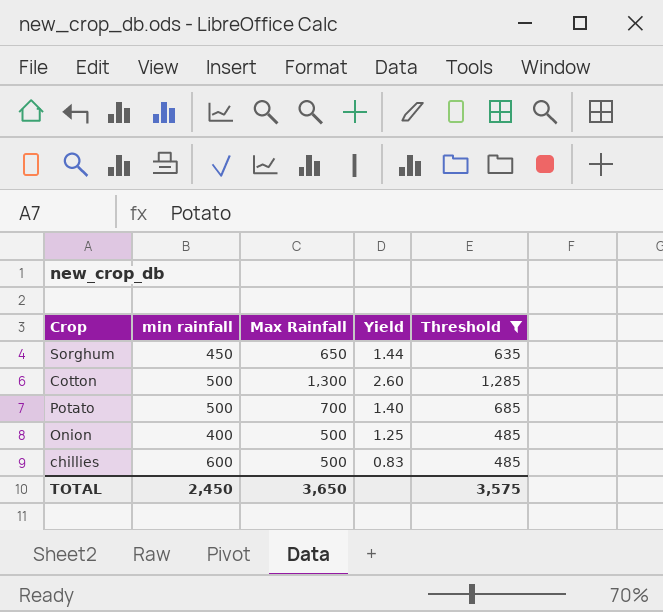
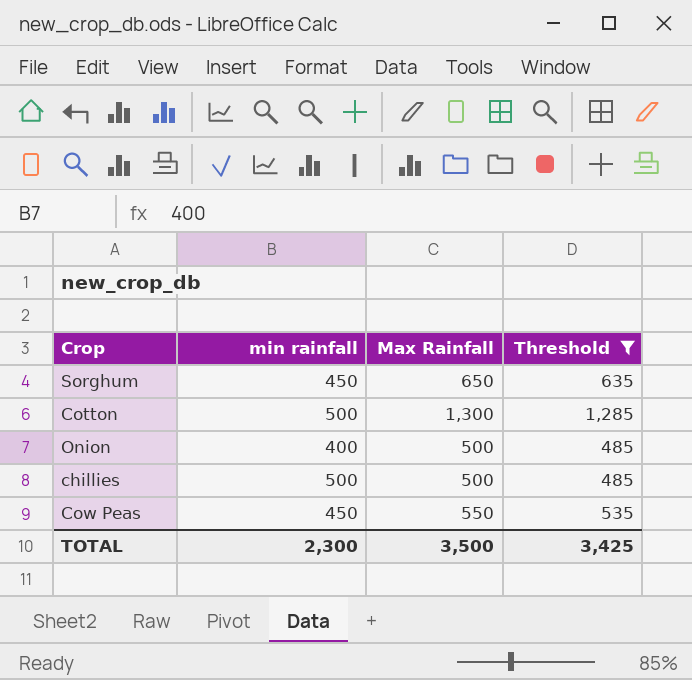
column Yield | formula: [Max Rainfall] / [min rainfall] -> none
row Potato: 500 | 700 | 1.40 | 685 -> none
chillies | min rainfall: 600 -> 500
row Cow Peas: none -> 450 | 550 | 535
TOTAL | min rainfall: 2,450 -> 2,300
TOTAL | Max Rainfall: 3,650 -> 3,500
TOTAL | Threshold: 3,575 -> 3,425

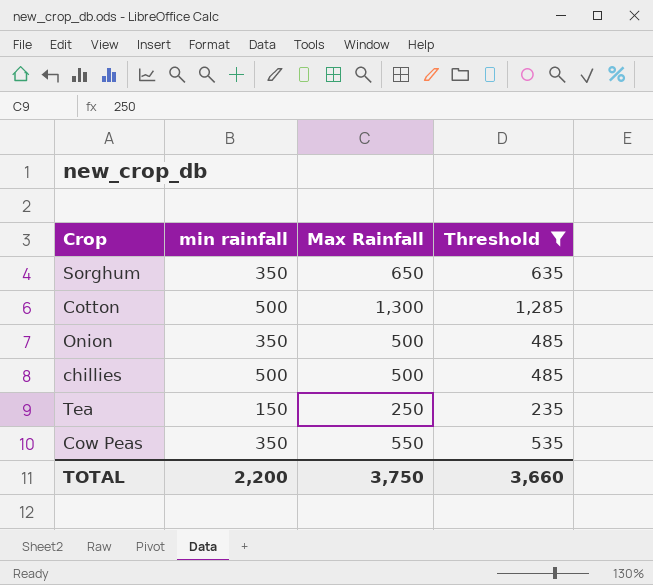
Sorghum | min rainfall: 450 -> 350
Onion | min rainfall: 400 -> 350
row Tea: none -> 150 | 250 | 235
Cow Peas | min rainfall: 450 -> 350
TOTAL | min rainfall: 2,300 -> 2,200
TOTAL | Max Rainfall: 3,500 -> 3,750
TOTAL | Threshold: 3,425 -> 3,660

